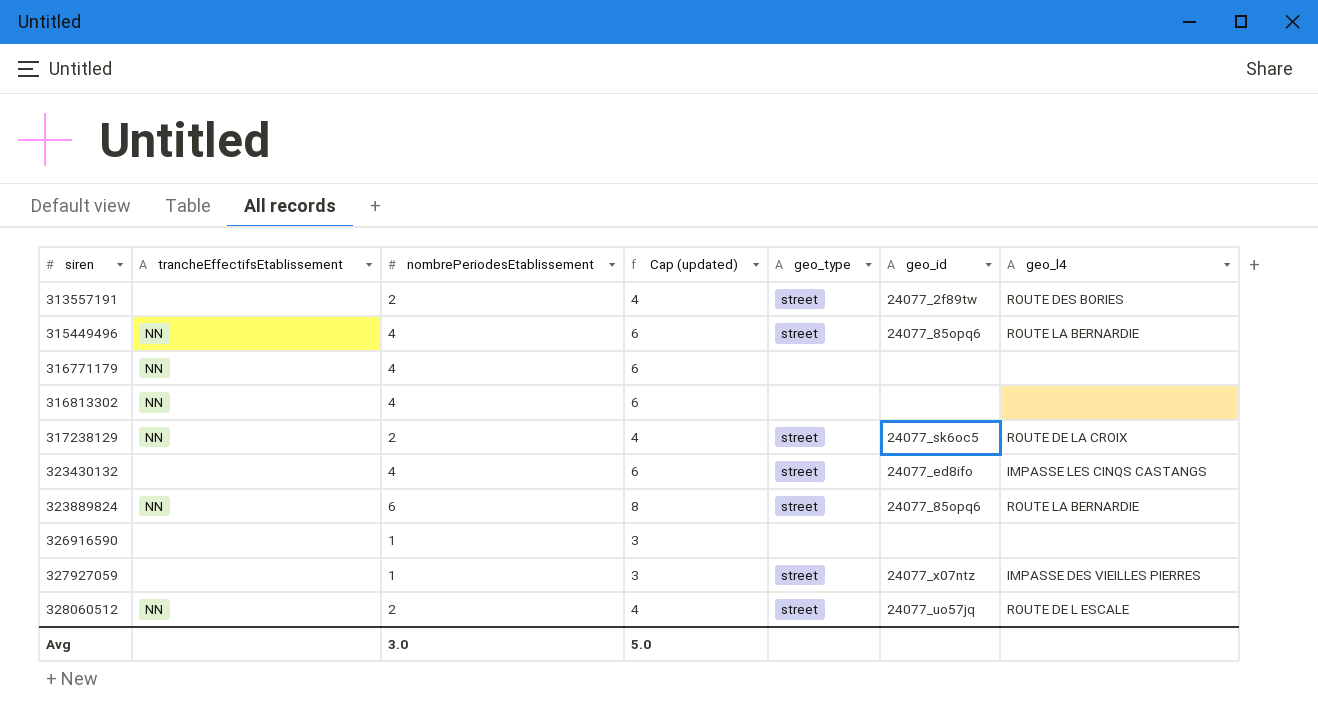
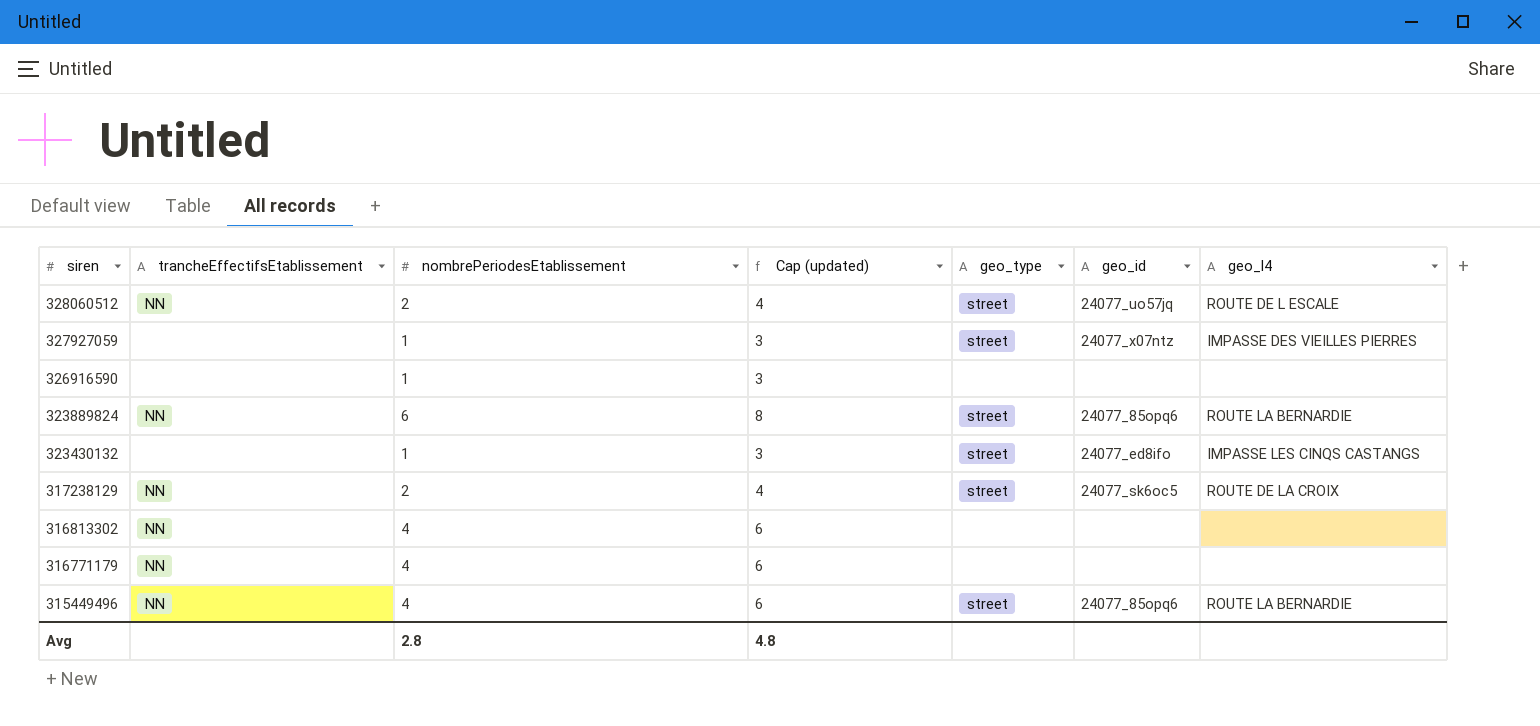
row order: siren ascending -> siren descending
row 313557191: none | 2 | 4 | street | 24077_2f89tw | ROUTE DES BORIES -> none
323430132 | nombrePeriodesEtablissement: 4 -> 1
323430132 | Cap (updated): 6 -> 3
Avg | nombrePeriodesEtablissement: 3.0 -> 2.8
Avg | Cap (updated): 5.0 -> 4.8

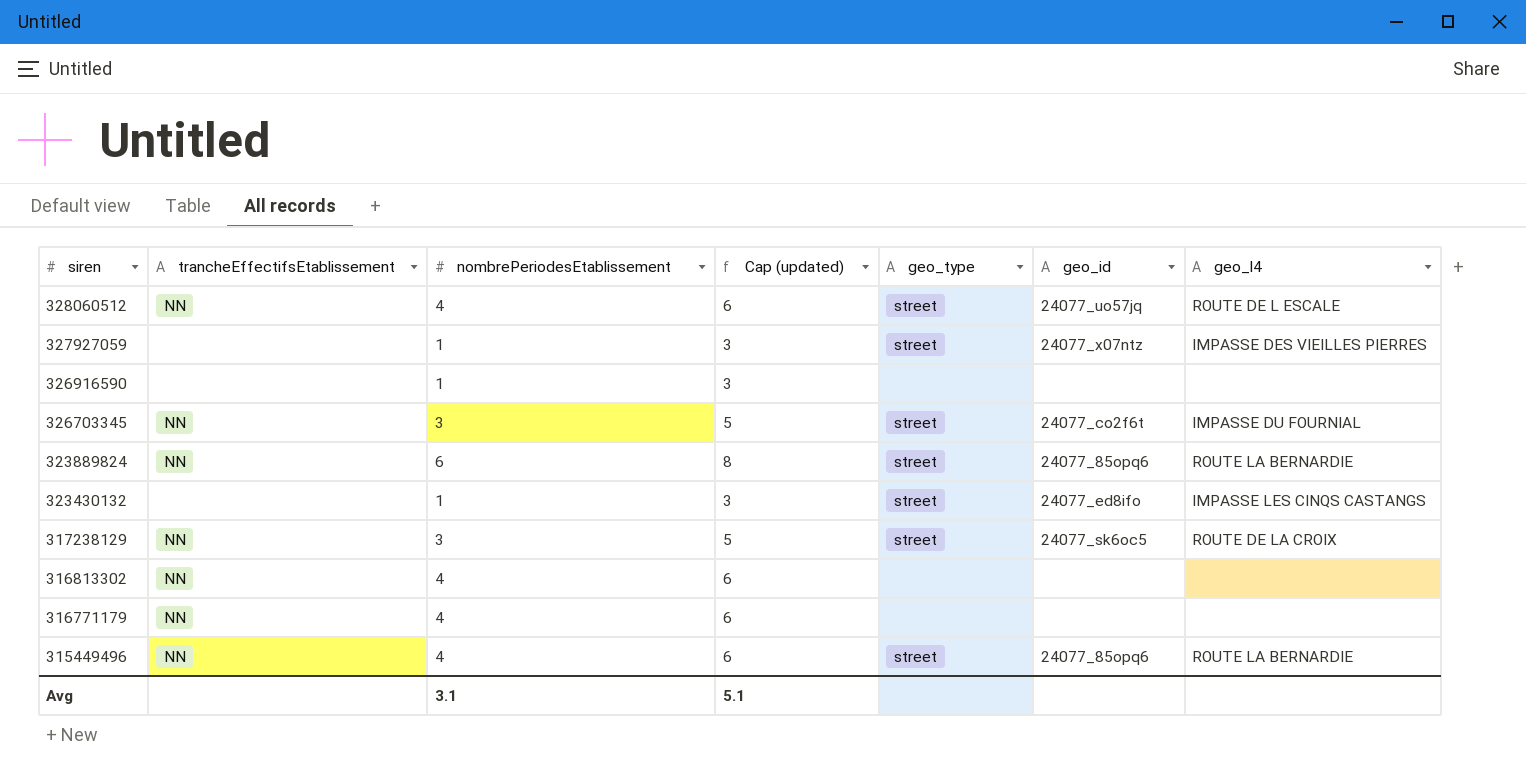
328060512 | nombrePeriodesEtablissement: 2 -> 4
328060512 | Cap (updated): 4 -> 6
row 326703345: none -> NN | 3 | 5 | street | 24077_co2f6t | IMPASSE DU FOURNIAL
317238129 | nombrePeriodesEtablissement: 2 -> 3
317238129 | Cap (updated): 4 -> 5
Avg | nombrePeriodesEtablissement: 2.8 -> 3.1
Avg | Cap (updated): 4.8 -> 5.1

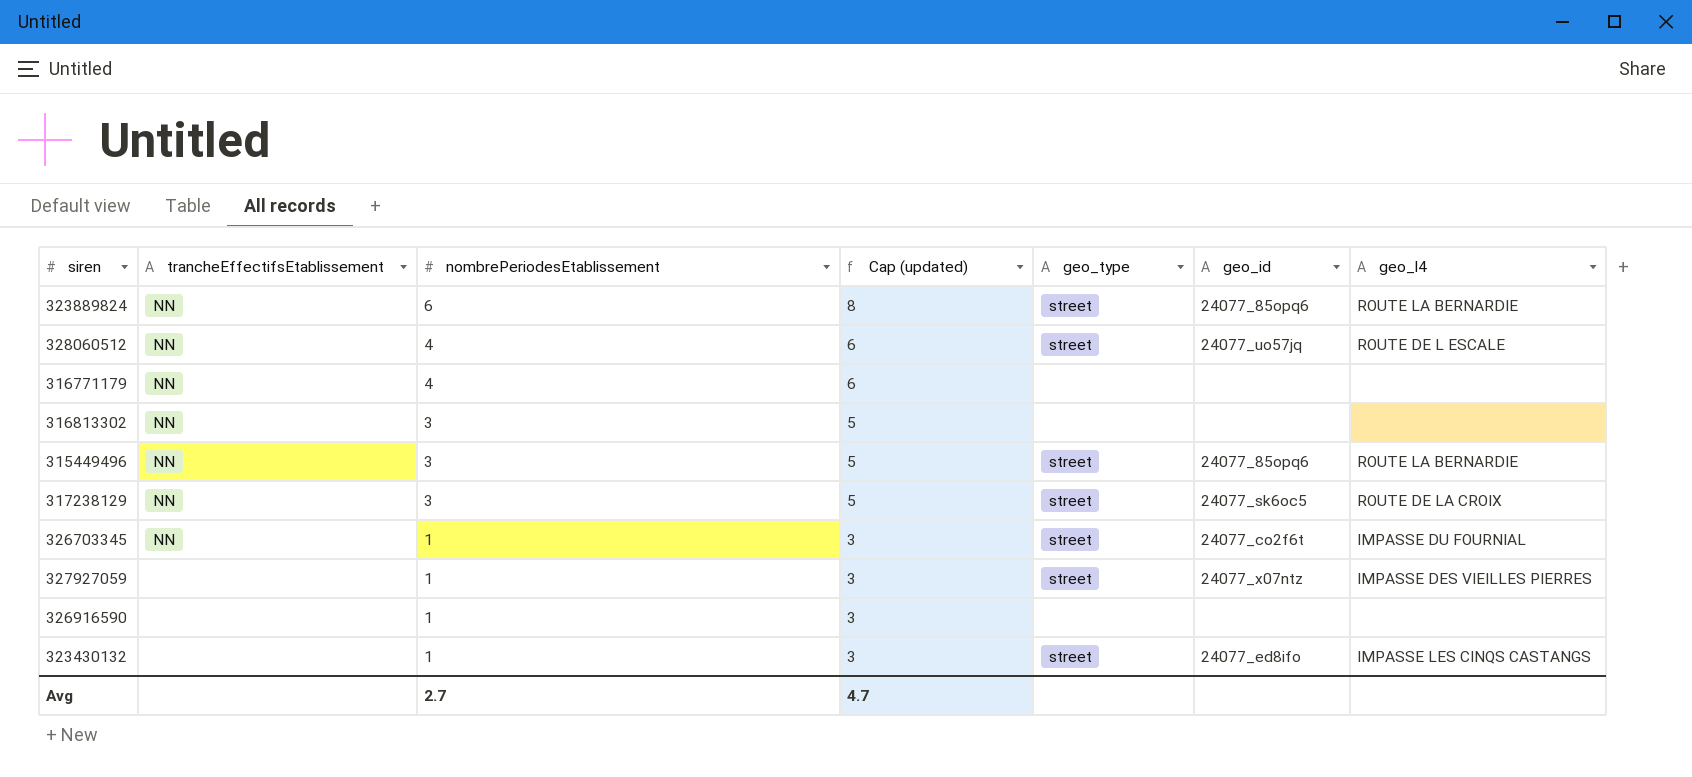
row order: siren descending -> nombrePeriodesEtablissement descending
316813302 | nombrePeriodesEtablissement: 4 -> 3
316813302 | Cap (updated): 6 -> 5
315449496 | nombrePeriodesEtablissement: 4 -> 3
315449496 | Cap (updated): 6 -> 5
326703345 | nombrePeriodesEtablissement: 3 -> 1
326703345 | Cap (updated): 5 -> 3
Avg | nombrePeriodesEtablissement: 3.1 -> 2.7
Avg | Cap (updated): 5.1 -> 4.7

